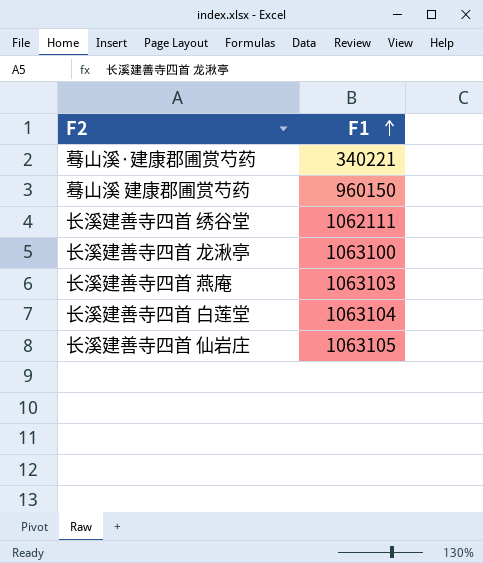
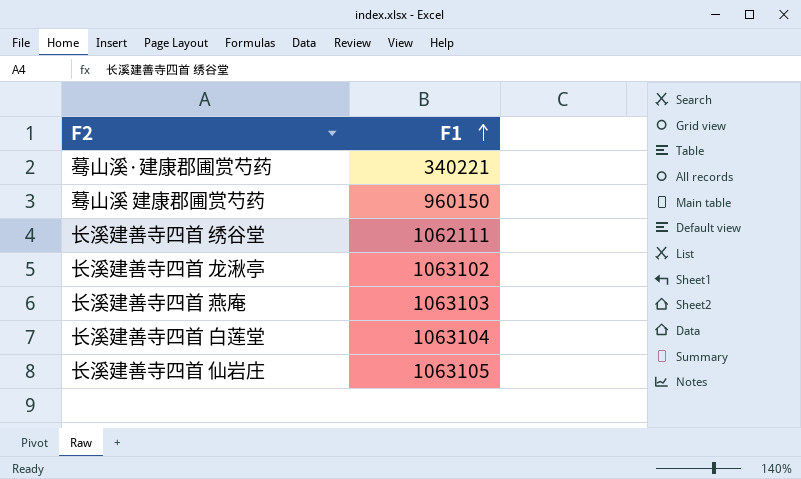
长溪建善寺四首 龙湫亭 | F1: 1063100 -> 1063102

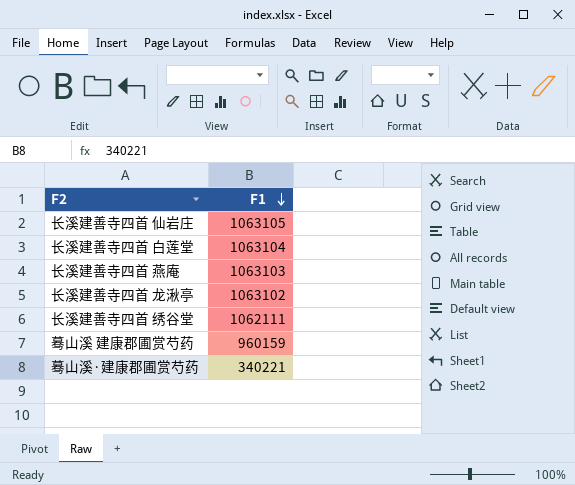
row order: F1 ascending -> F1 descending
蓦山溪 建康郡圃赏芍药 | F1: 960150 -> 960159

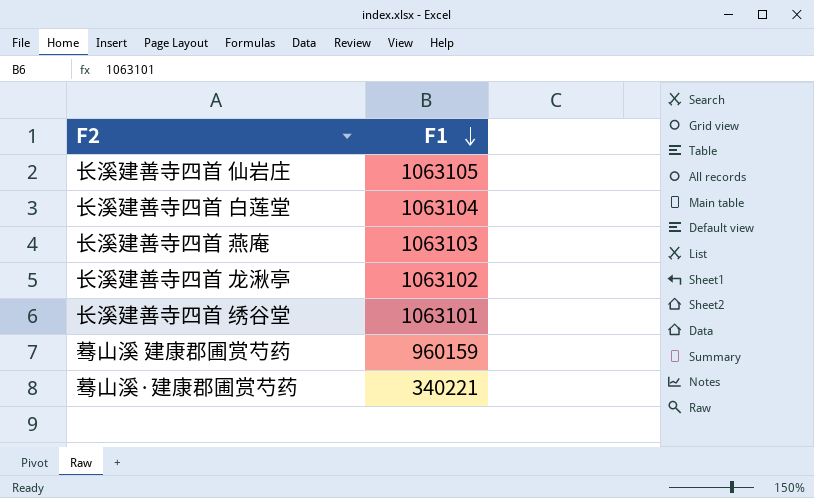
长溪建善寺四首 绣谷堂 | F1: 1062111 -> 1063101

